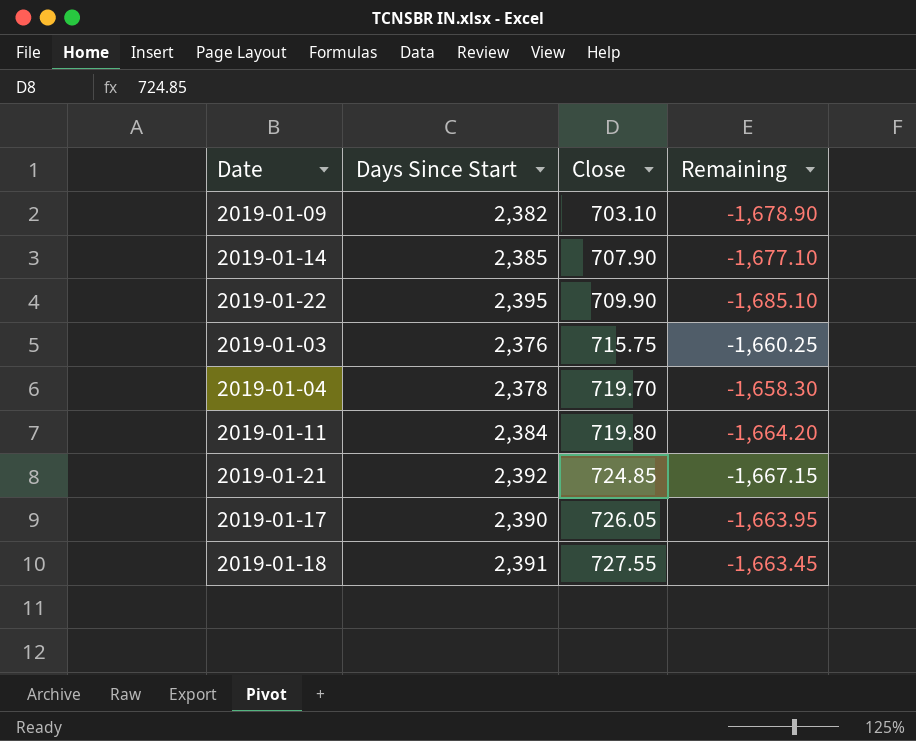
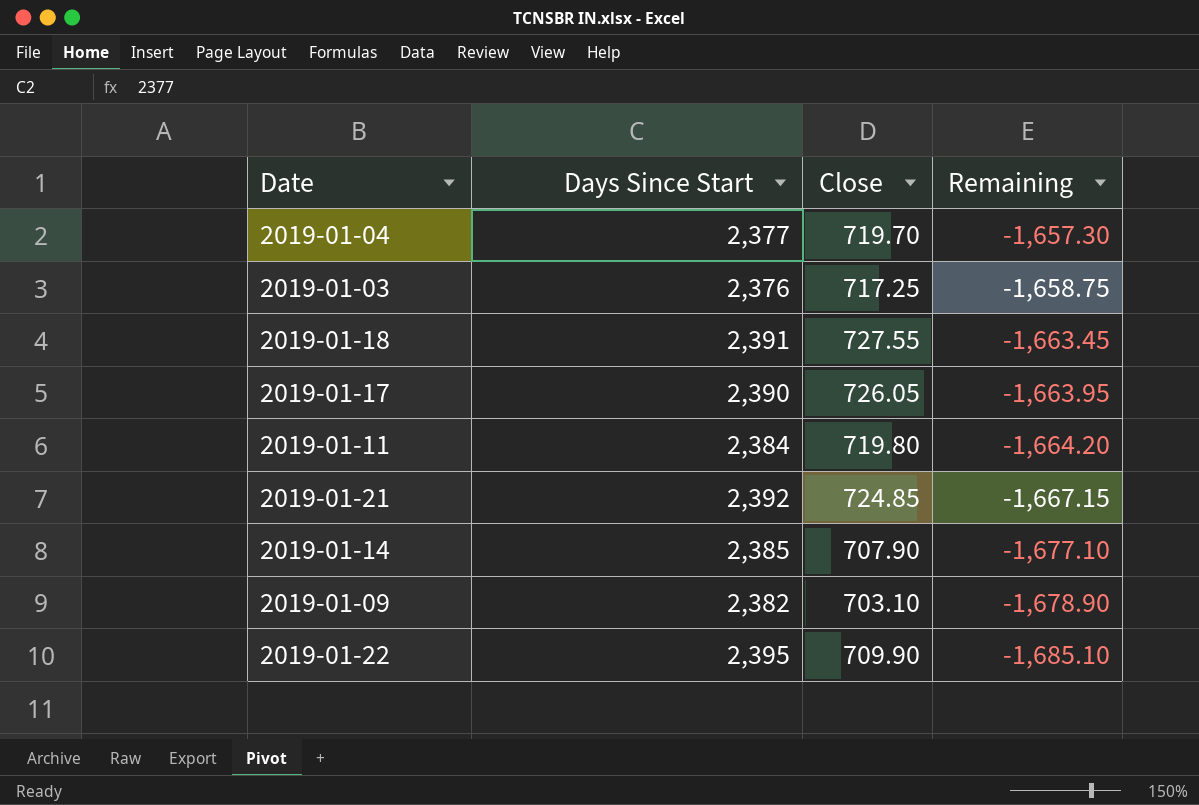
row order: Close ascending -> Remaining descending
2019-01-04 | Days Since Start: 2,378 -> 2,377
2019-01-04 | Remaining: -1,658.30 -> -1,657.30
2019-01-03 | Close: 715.75 -> 717.25
2019-01-03 | Remaining: -1,660.25 -> -1,658.75

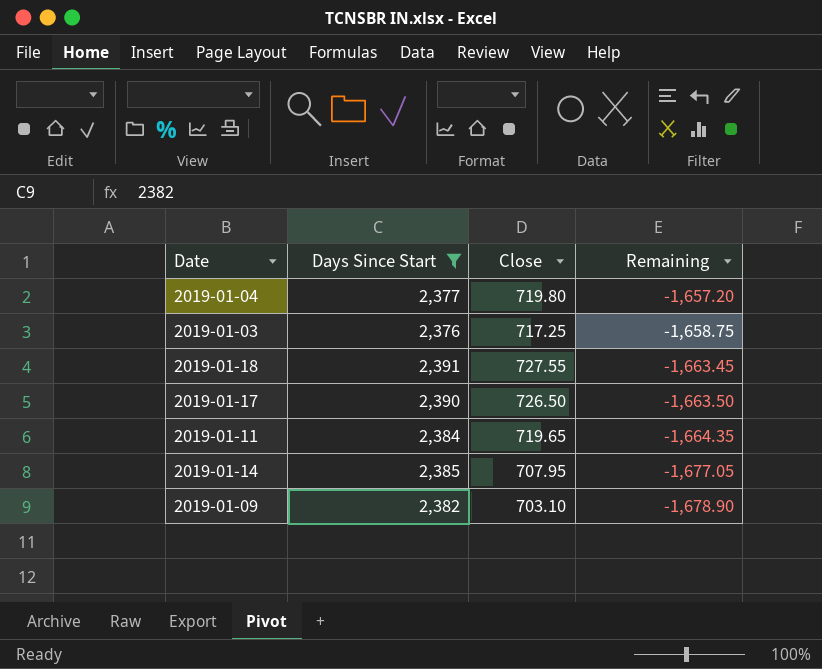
filter: none -> Days Since Start <= 2,391
2019-01-04 | Close: 719.70 -> 719.80
2019-01-04 | Remaining: -1,657.30 -> -1,657.20
2019-01-17 | Close: 726.05 -> 726.50
2019-01-17 | Remaining: -1,663.95 -> -1,663.50
2019-01-11 | Close: 719.80 -> 719.65
2019-01-11 | Remaining: -1,664.20 -> -1,664.35
2019-01-14 | Close: 707.90 -> 707.95
2019-01-14 | Remaining: -1,677.10 -> -1,677.05

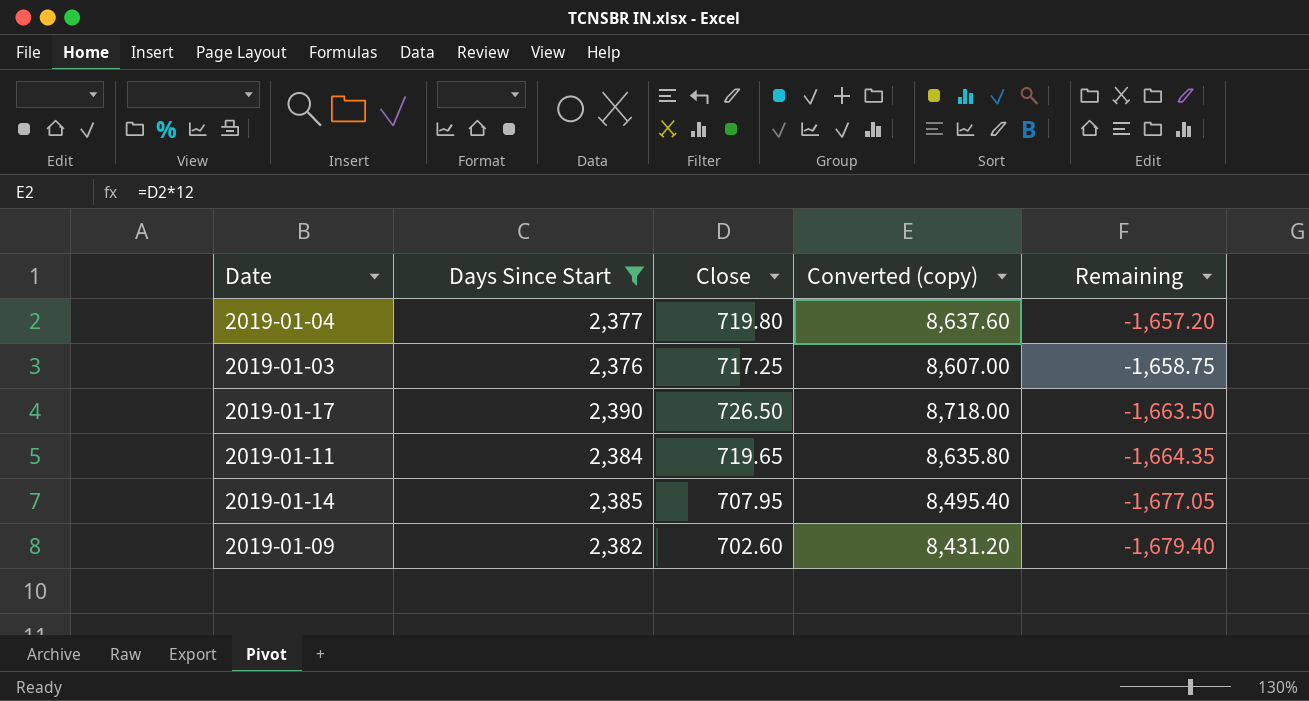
column Converted (copy) | formula: none -> [Close] * 12
row 2019-01-18: 2,391 | 727.55 | -1,663.45 -> none
2019-01-09 | Close: 703.10 -> 702.60
2019-01-09 | Remaining: -1,678.90 -> -1,679.40

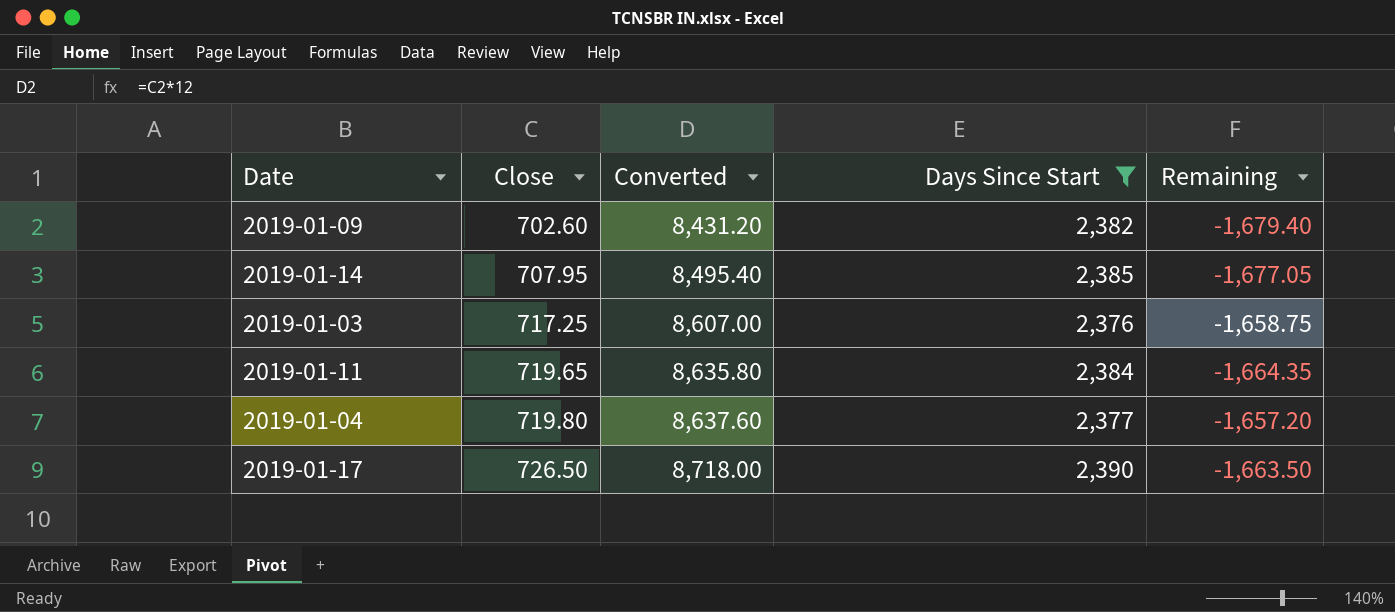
row order: Remaining descending -> Close ascending
column name: Converted (copy) -> Converted
column Days Since Start | position: 2 -> 4

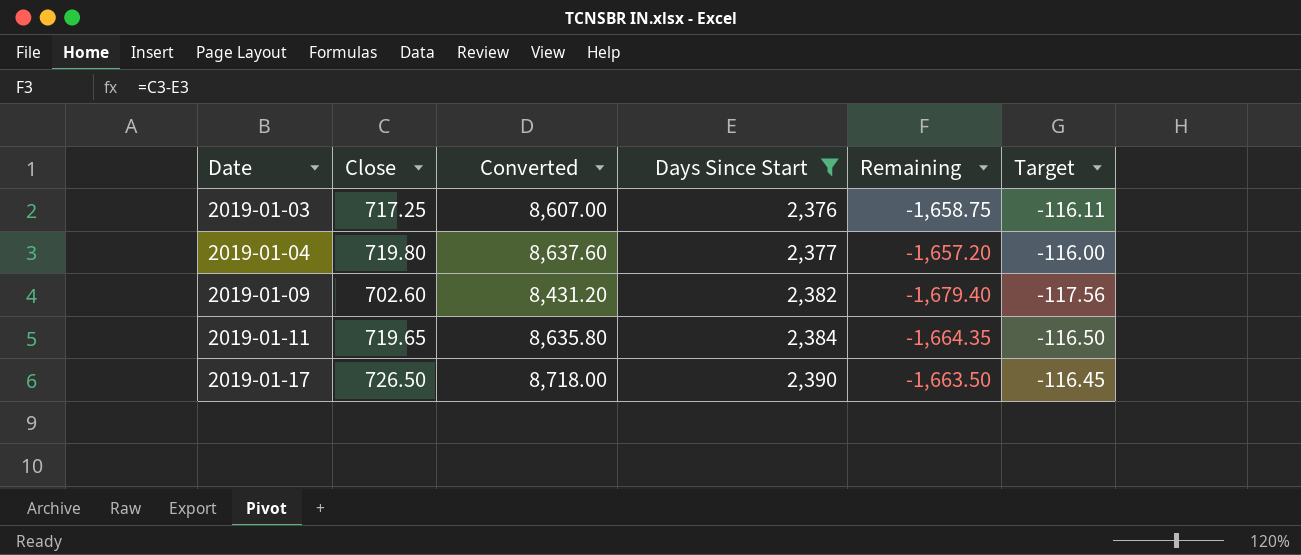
row order: Close ascending -> Date ascending
column Target | formula: none -> [Remaining] * 0.07
row 2019-01-14: 707.95 | 8,495.40 | 2,385 | -1,677.05 -> none

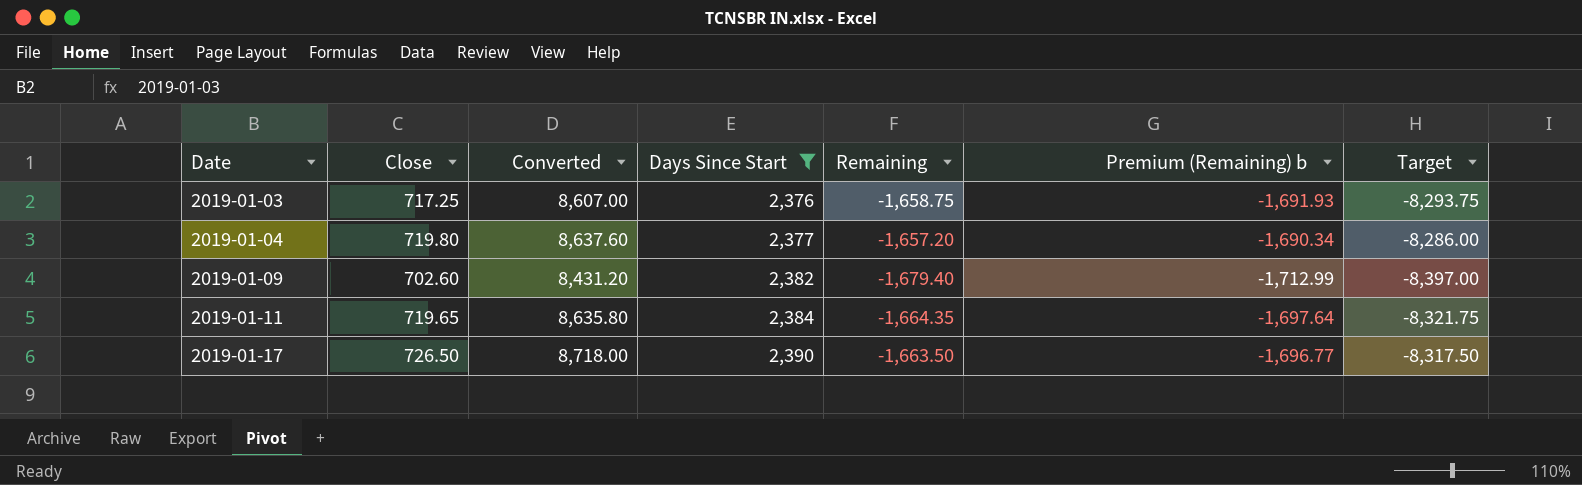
column Premium (Remaining) b | formula: none -> [Remaining] * 1.02
column Target | formula: [Remaining] * 0.07 -> [Remaining] * 5

